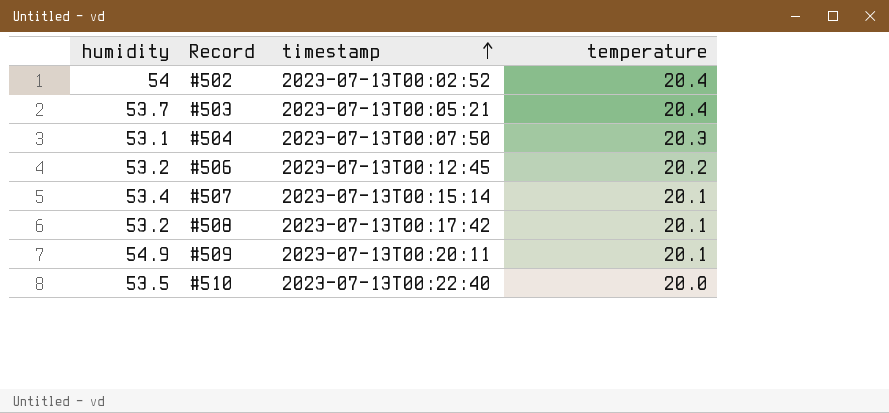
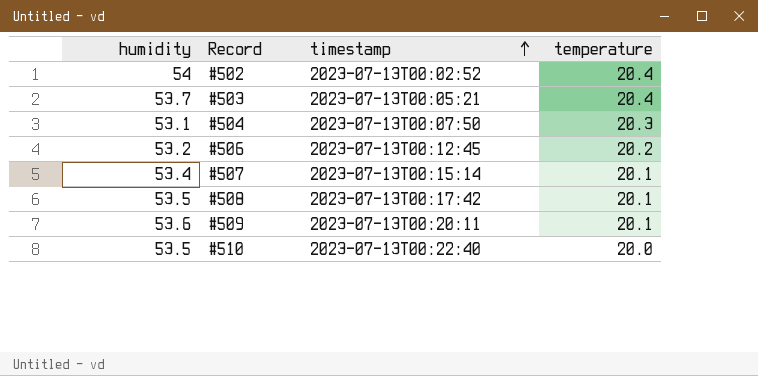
#508 | humidity: 53.2 -> 53.5
#509 | humidity: 54.9 -> 53.6

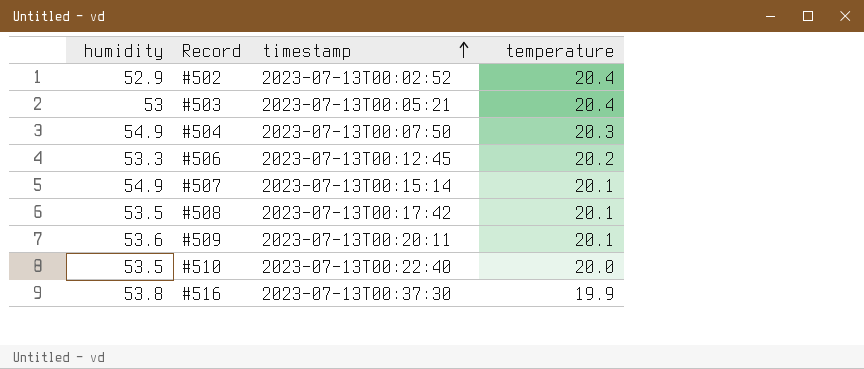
#502 | humidity: 54 -> 52.9
#503 | humidity: 53.7 -> 53
#504 | humidity: 53.1 -> 54.9
#506 | humidity: 53.2 -> 53.3
#507 | humidity: 53.4 -> 54.9
row #516: none -> 53.8 | 2023-07-13T00:37:30 | 19.9

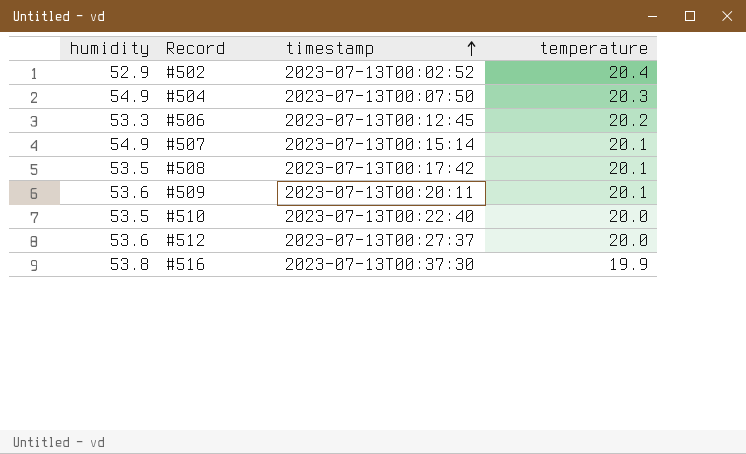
row #503: 53 | 2023-07-13T00:05:21 | 20.4 -> none
row #512: none -> 53.6 | 2023-07-13T00:27:37 | 20.0

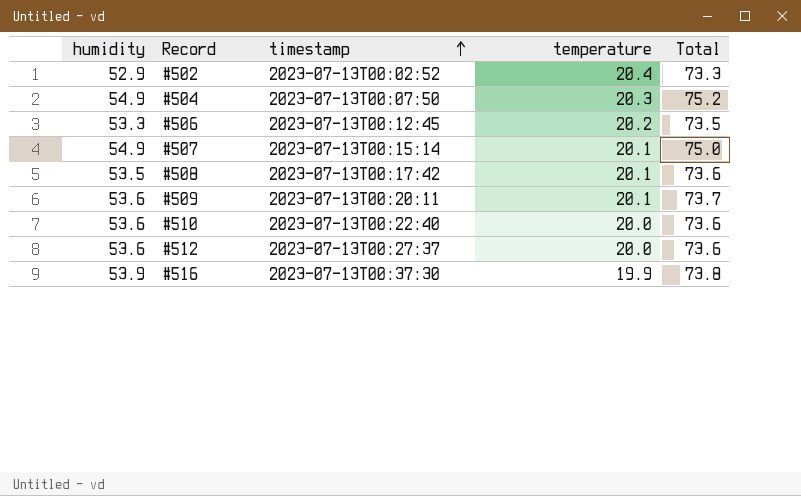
column Total | formula: none -> [humidity] + [temperature]
#510 | humidity: 53.5 -> 53.6
#516 | humidity: 53.8 -> 53.9

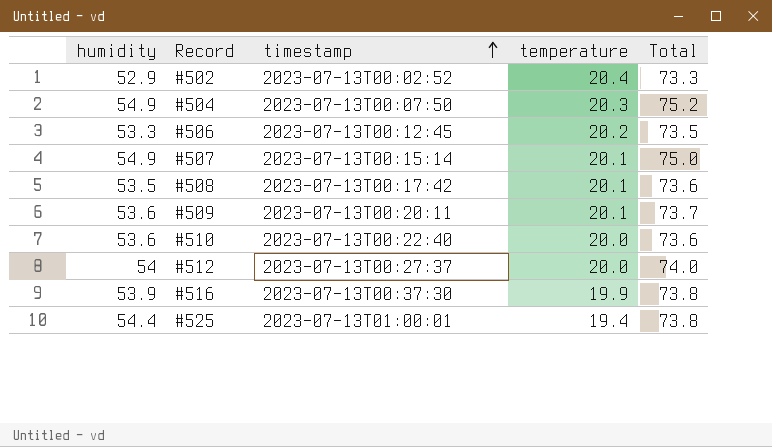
#512 | humidity: 53.6 -> 54
#512 | Total: 73.6 -> 74.0
row #525: none -> 54.4 | 2023-07-13T01:00:01 | 19.4 | 73.8

